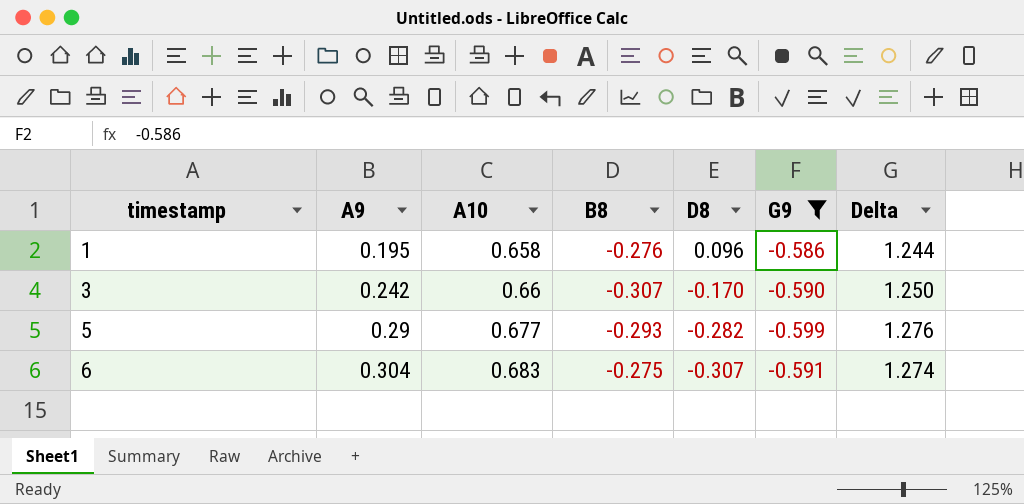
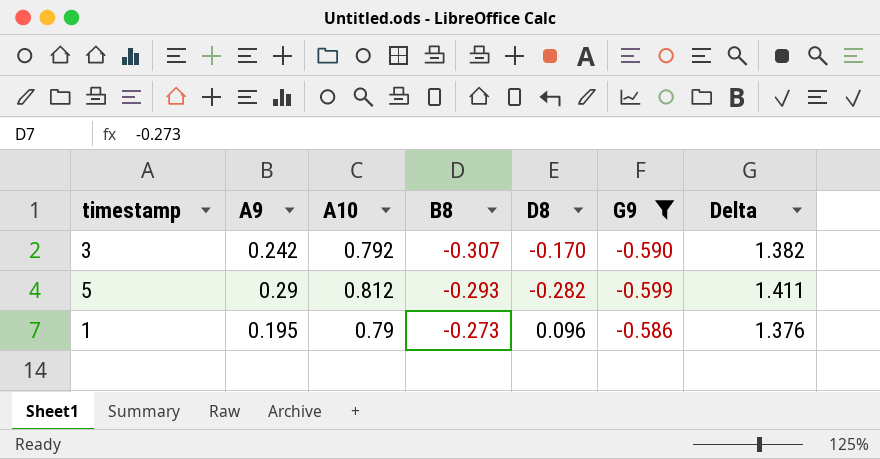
row order: timestamp ascending -> B8 ascending
row 6: 0.304 | 0.683 | -0.275 | -0.307 | -0.591 | 1.274 -> none
3 | A10: 0.66 -> 0.792
3 | Delta: 1.250 -> 1.382
5 | A10: 0.677 -> 0.812
5 | Delta: 1.276 -> 1.411
1 | A10: 0.658 -> 0.79
1 | B8: -0.276 -> -0.273
1 | Delta: 1.244 -> 1.376

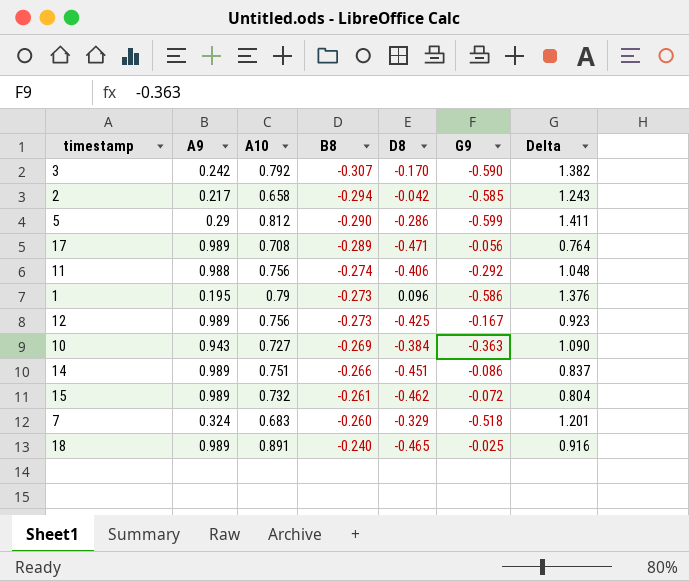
filter: G9 <= -0.586 -> none
5 | B8: -0.293 -> -0.290
5 | D8: -0.282 -> -0.286

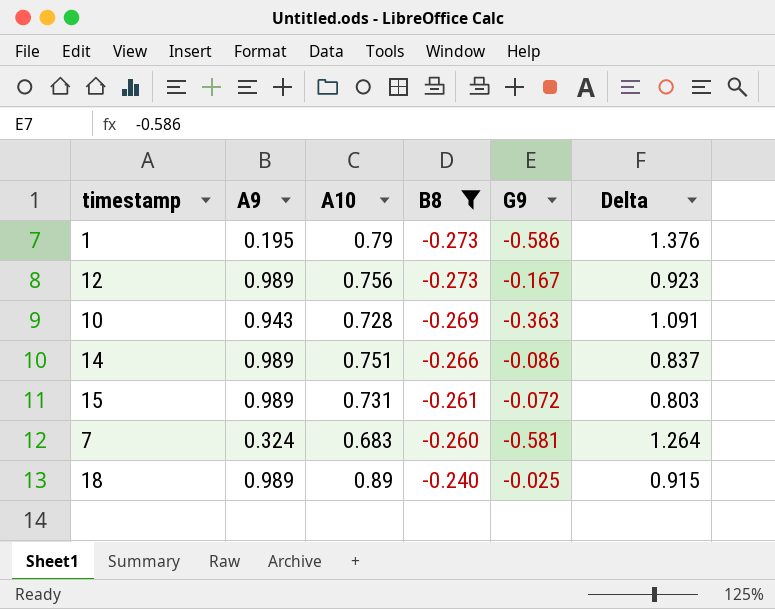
filter: none -> B8 >= -0.273
column D8 | position: 5 -> none
10 | A10: 0.727 -> 0.728
10 | Delta: 1.090 -> 1.091
15 | A10: 0.732 -> 0.731
15 | Delta: 0.804 -> 0.803
7 | G9: -0.518 -> -0.581
7 | Delta: 1.201 -> 1.264
18 | A10: 0.891 -> 0.89
18 | Delta: 0.916 -> 0.915

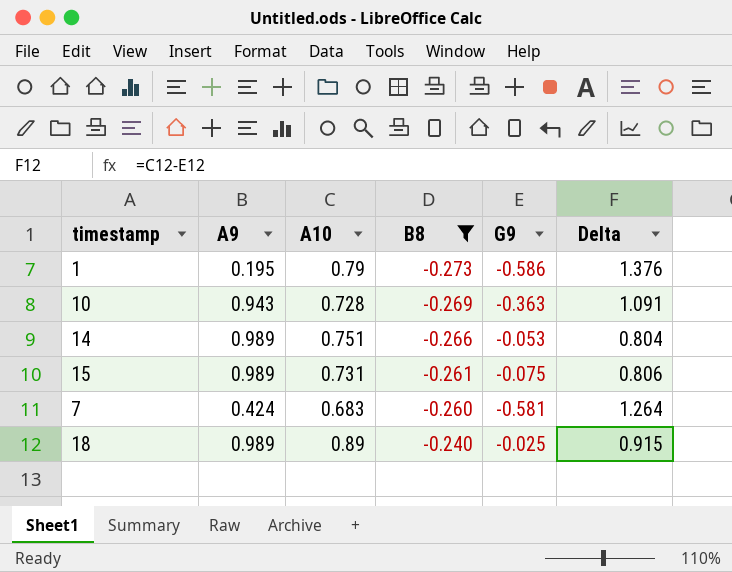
row 12: 0.989 | 0.756 | -0.273 | -0.167 | 0.923 -> none
14 | G9: -0.086 -> -0.053
14 | Delta: 0.837 -> 0.804
15 | G9: -0.072 -> -0.075
15 | Delta: 0.803 -> 0.806
7 | A9: 0.324 -> 0.424

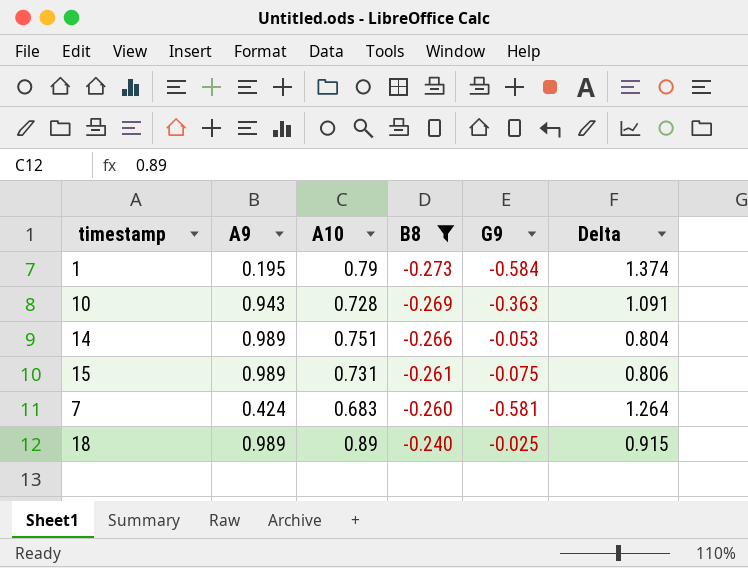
1 | G9: -0.586 -> -0.584
1 | Delta: 1.376 -> 1.374

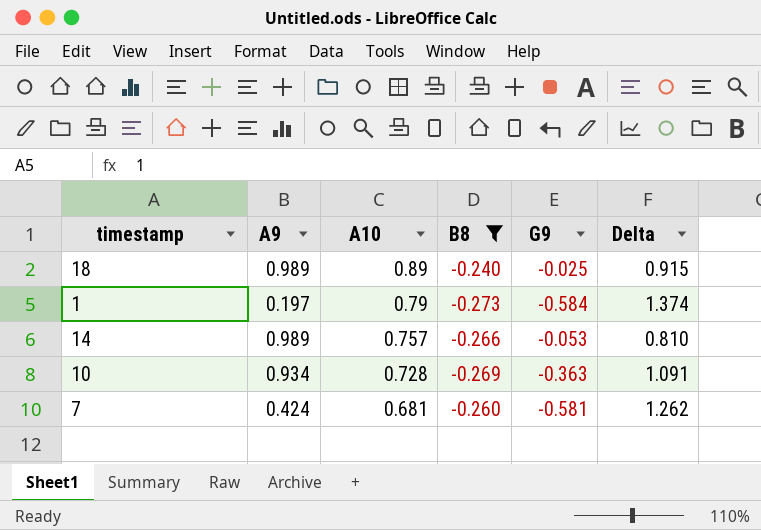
row order: B8 ascending -> A10 descending
row 15: 0.989 | 0.731 | -0.261 | -0.075 | 0.806 -> none
1 | A9: 0.195 -> 0.197
14 | A10: 0.751 -> 0.757
14 | Delta: 0.804 -> 0.810
10 | A9: 0.943 -> 0.934
7 | A10: 0.683 -> 0.681
7 | Delta: 1.264 -> 1.262

